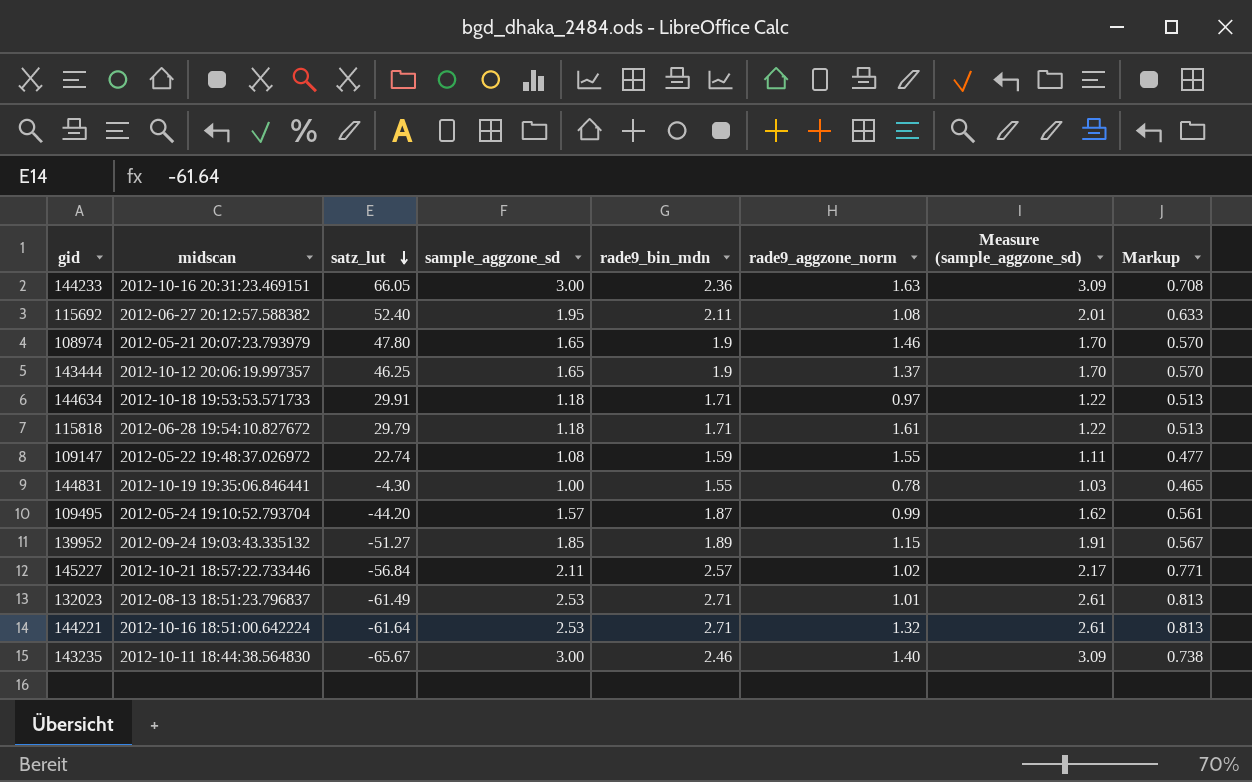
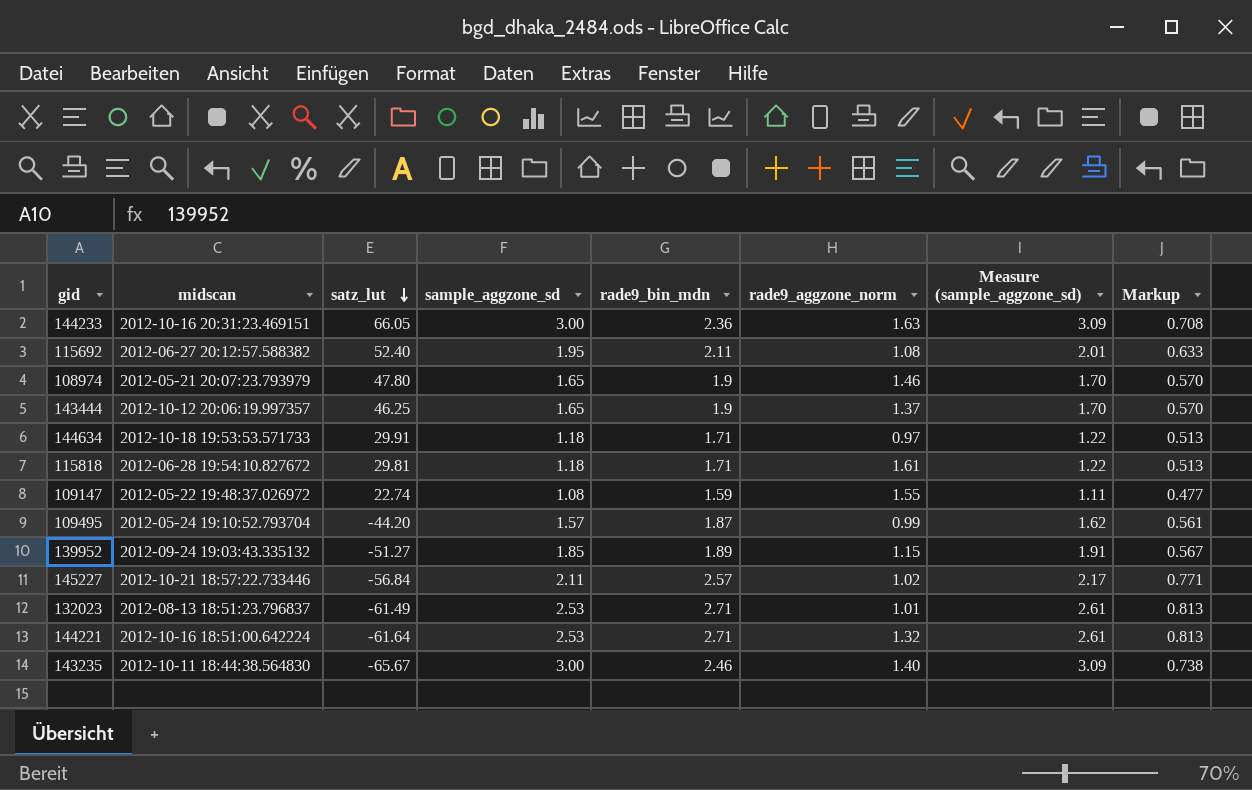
row 144831: 2012-10-19 19:35:06.846441 | -4.30 | 1.00 | 1.55 | 0.78 | 1.03 | 0.465 -> none
115818 | satz_lut: 29.79 -> 29.81

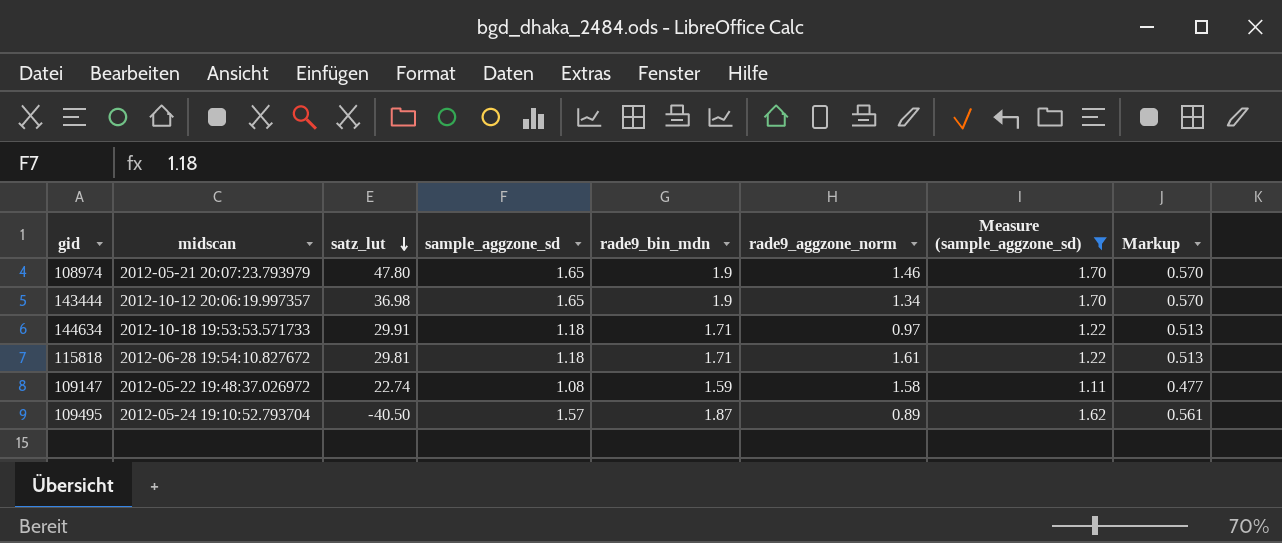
filter: none -> Measure (sample_aggzone_sd) <= 1.70
143444 | satz_lut: 46.25 -> 36.98
143444 | rade9_aggzone_norm: 1.37 -> 1.34
109147 | rade9_aggzone_norm: 1.55 -> 1.58
109495 | satz_lut: -44.20 -> -40.50
109495 | rade9_aggzone_norm: 0.99 -> 0.89

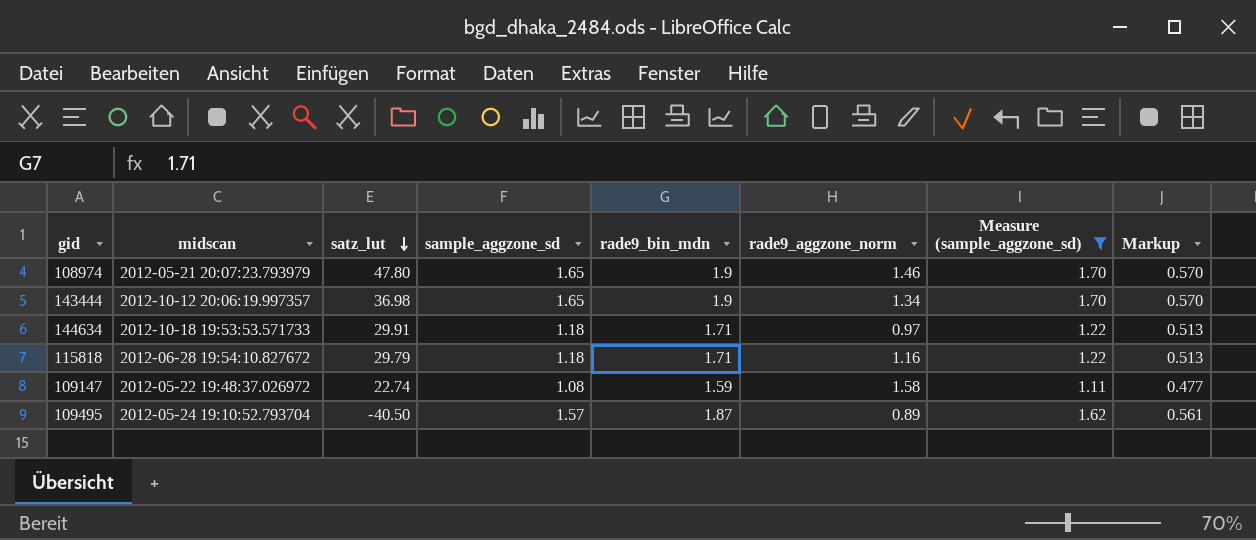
115818 | satz_lut: 29.81 -> 29.79
115818 | rade9_aggzone_norm: 1.61 -> 1.16

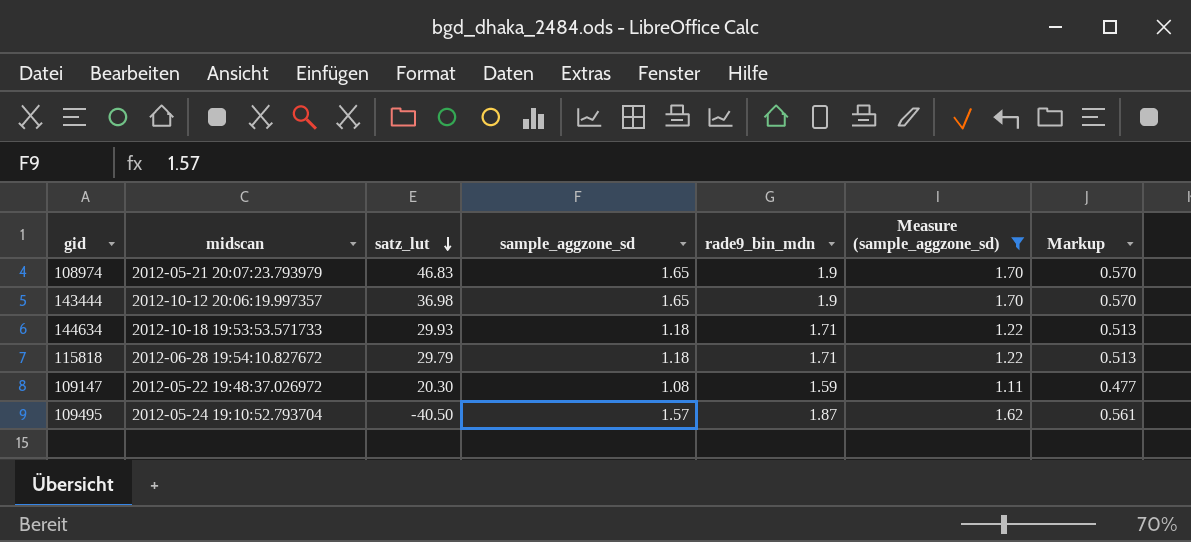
column rade9_aggzone_norm | position: 6 -> none
108974 | satz_lut: 47.80 -> 46.83
144634 | satz_lut: 29.91 -> 29.93
109147 | satz_lut: 22.74 -> 20.30

